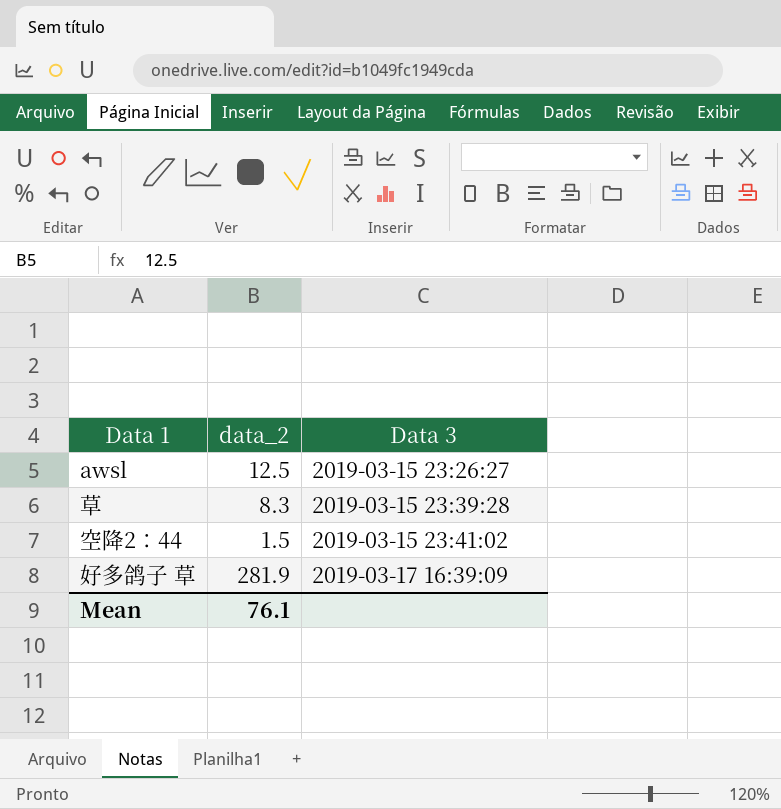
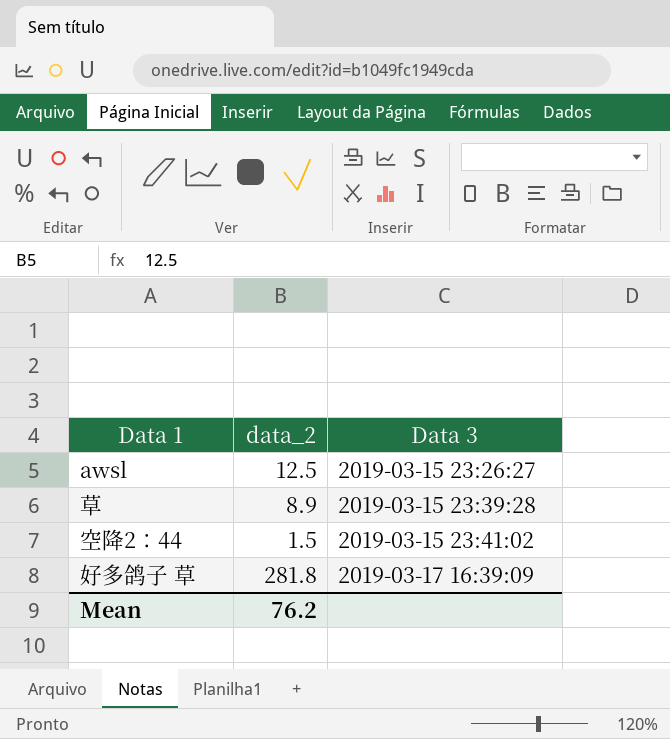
草 | data_2: 8.3 -> 8.9
好多鸽子 草 | data_2: 281.9 -> 281.8
Mean | data_2: 76.1 -> 76.2

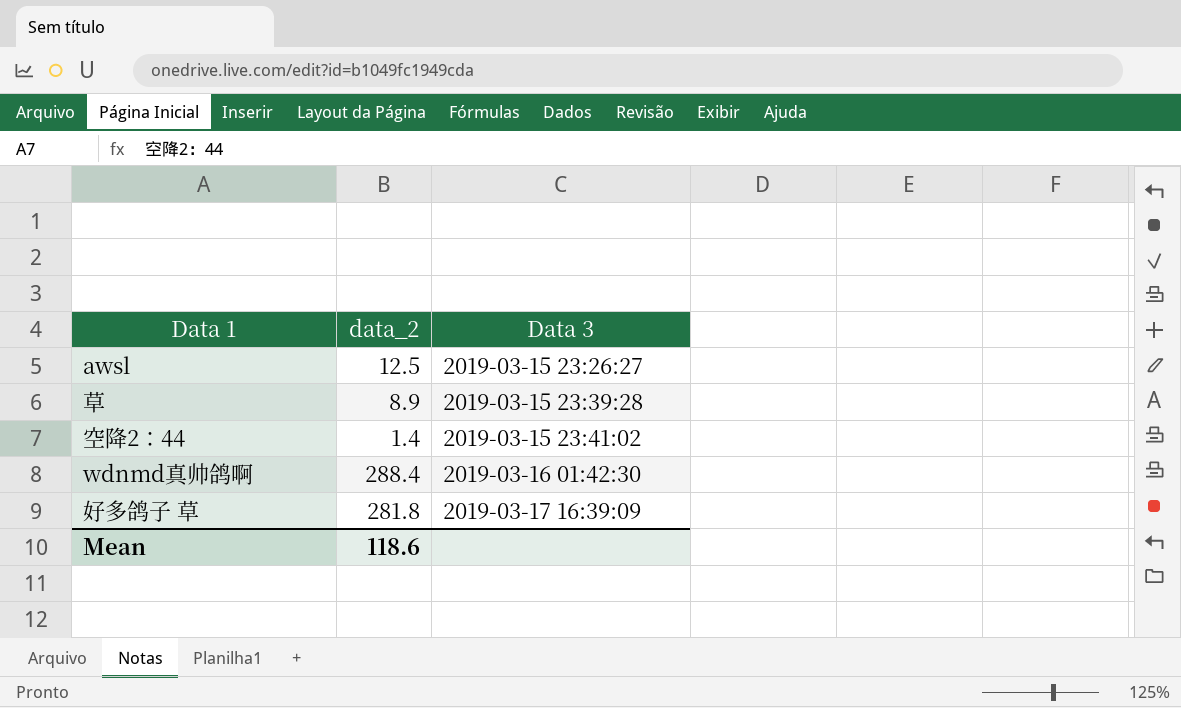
空降2：44 | data_2: 1.5 -> 1.4
row wdnmd真帅鸽啊: none -> 288.4 | 2019-03-16 01:42:30
Mean | data_2: 76.2 -> 118.6

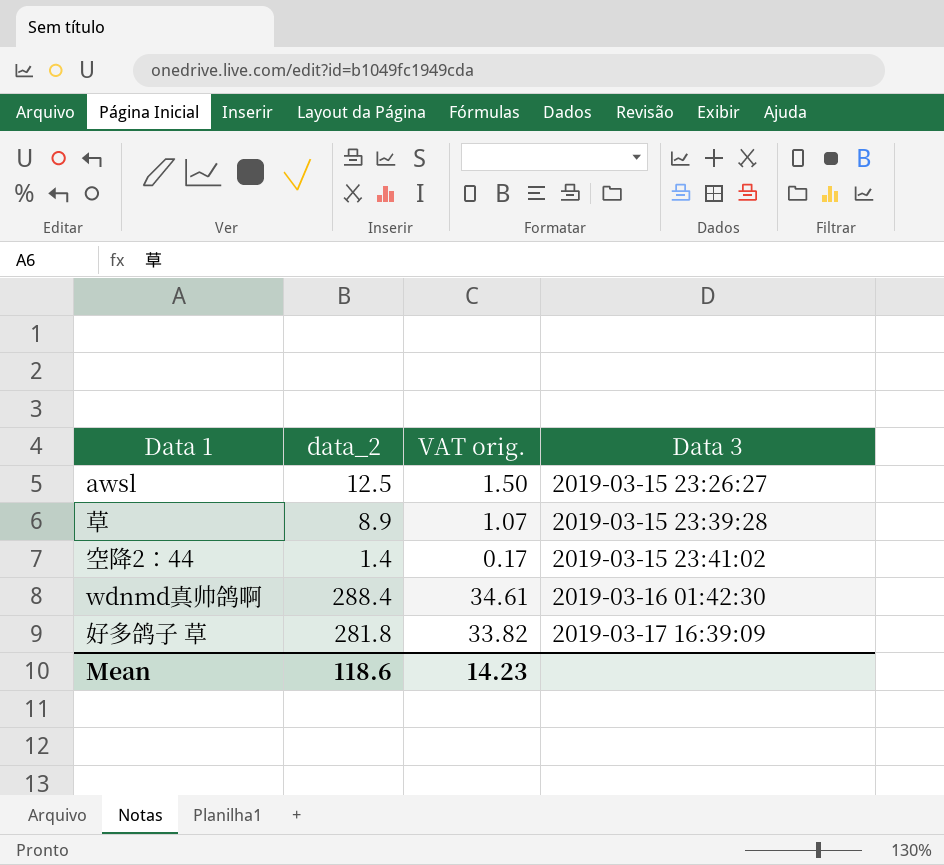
column VAT orig. | formula: none -> [data_2] * 0.12

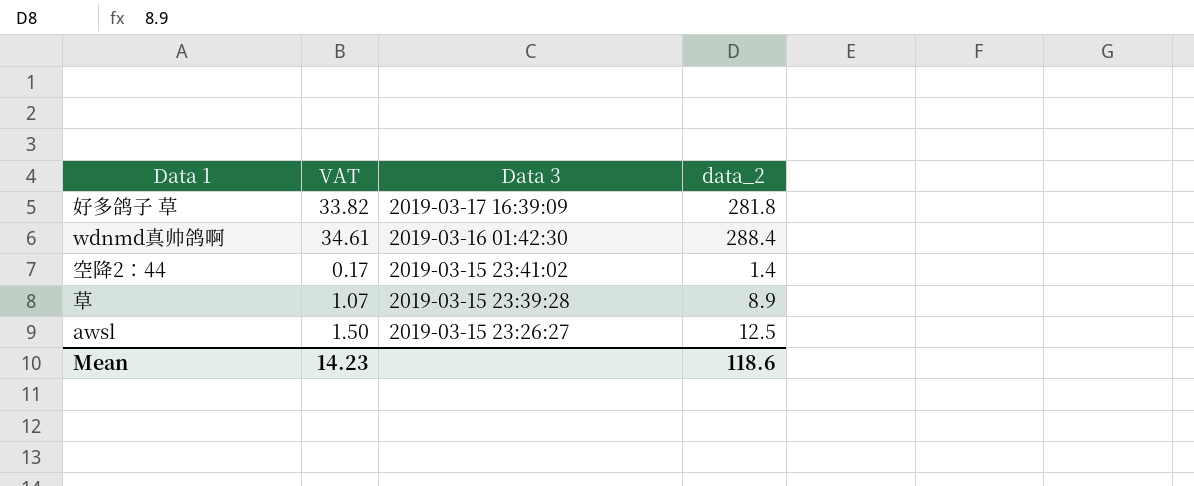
row order: Data 3 ascending -> Data 3 descending
column name: VAT orig. -> VAT
column data_2 | position: 2 -> 4

